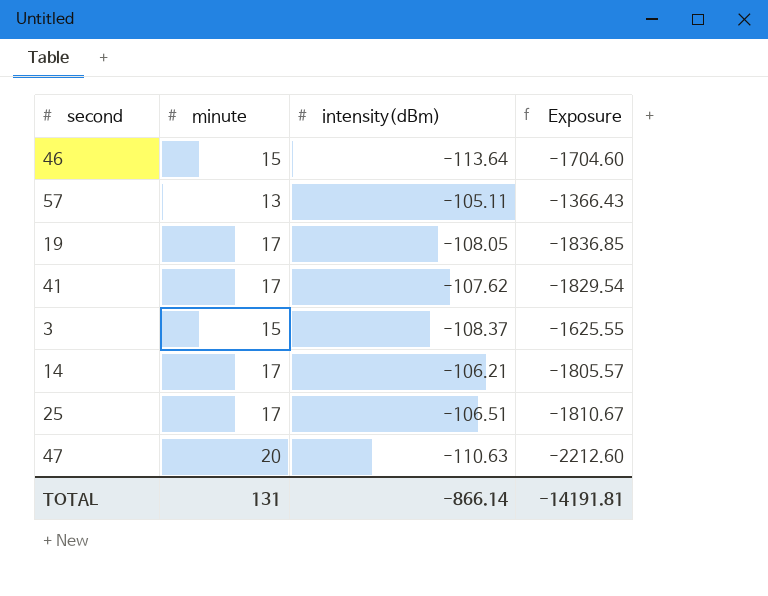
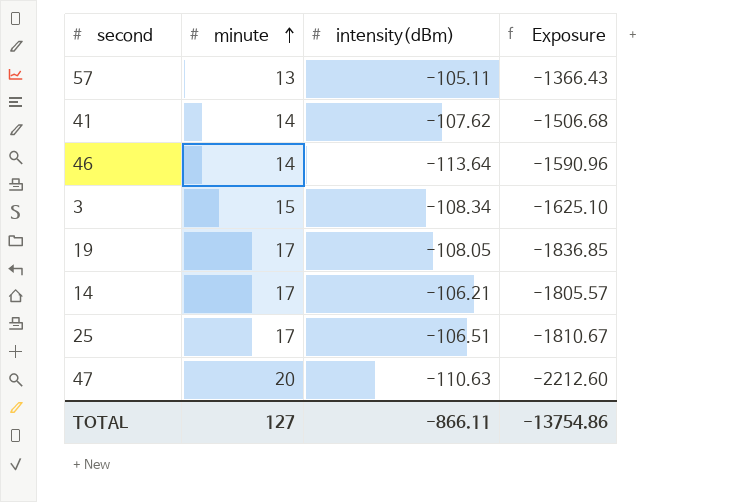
row order: none -> minute ascending
41 | minute: 17 -> 14
41 | Exposure: -1829.54 -> -1506.68
46 | minute: 15 -> 14
46 | Exposure: -1704.60 -> -1590.96
3 | intensity(dBm): -108.37 -> -108.34
3 | Exposure: -1625.55 -> -1625.10
TOTAL | minute: 131 -> 127
TOTAL | intensity(dBm): -866.14 -> -866.11
TOTAL | Exposure: -14191.81 -> -13754.86

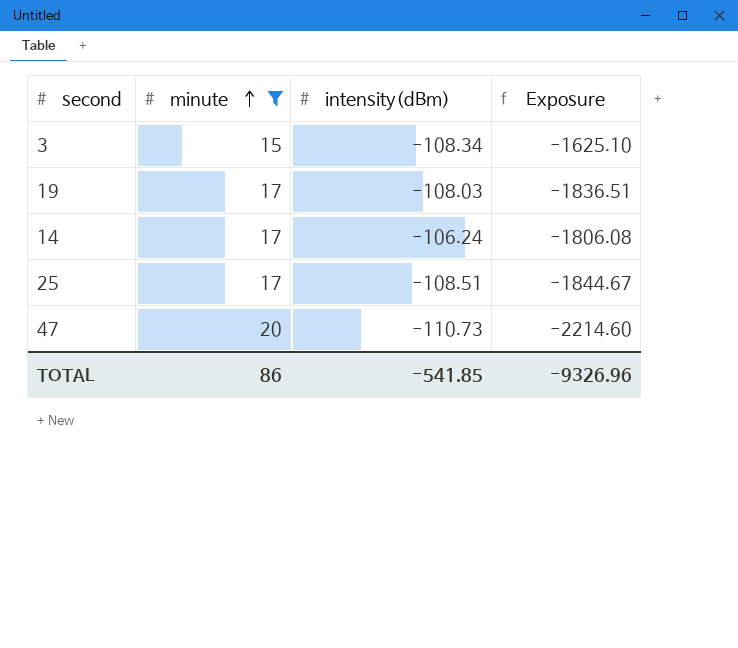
filter: none -> minute >= 15
19 | intensity(dBm): -108.05 -> -108.03
19 | Exposure: -1836.85 -> -1836.51
14 | intensity(dBm): -106.21 -> -106.24
14 | Exposure: -1805.57 -> -1806.08
25 | intensity(dBm): -106.51 -> -108.51
25 | Exposure: -1810.67 -> -1844.67
47 | intensity(dBm): -110.63 -> -110.73
47 | Exposure: -2212.60 -> -2214.60
TOTAL | minute: 127 -> 86
TOTAL | intensity(dBm): -866.11 -> -541.85
TOTAL | Exposure: -13754.86 -> -9326.96

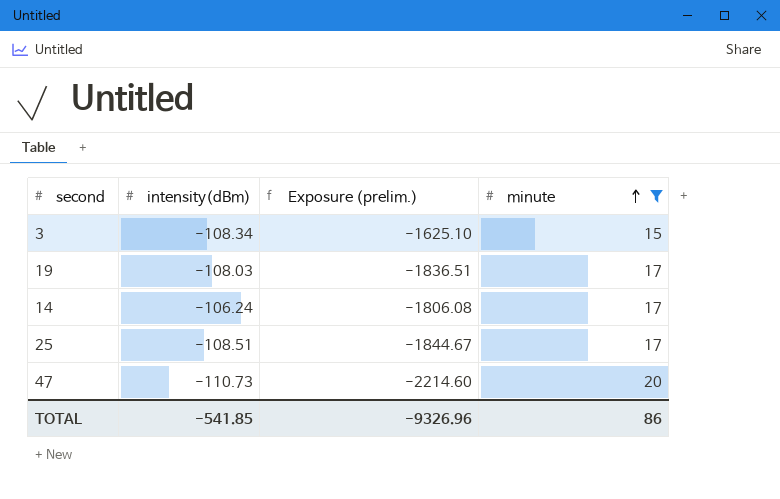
column name: Exposure -> Exposure (prelim.)
column minute | position: 2 -> 4

